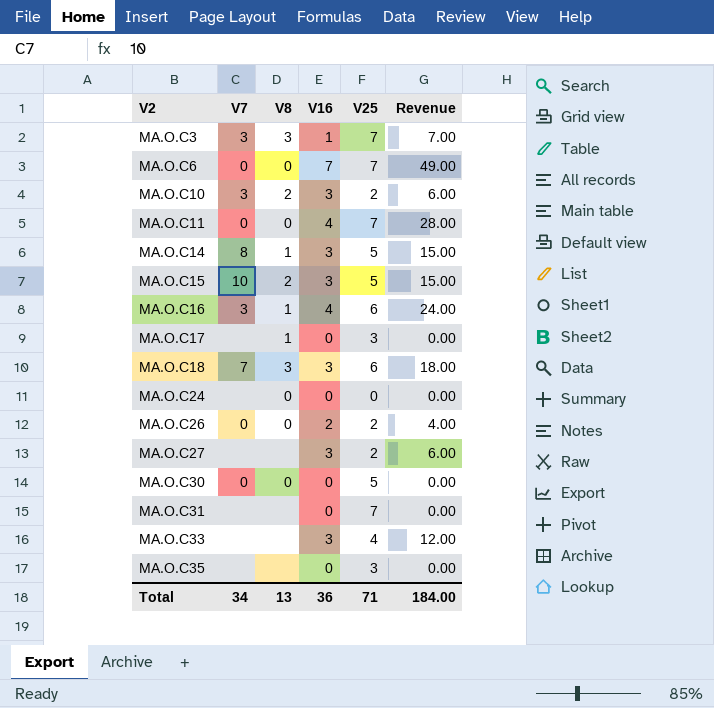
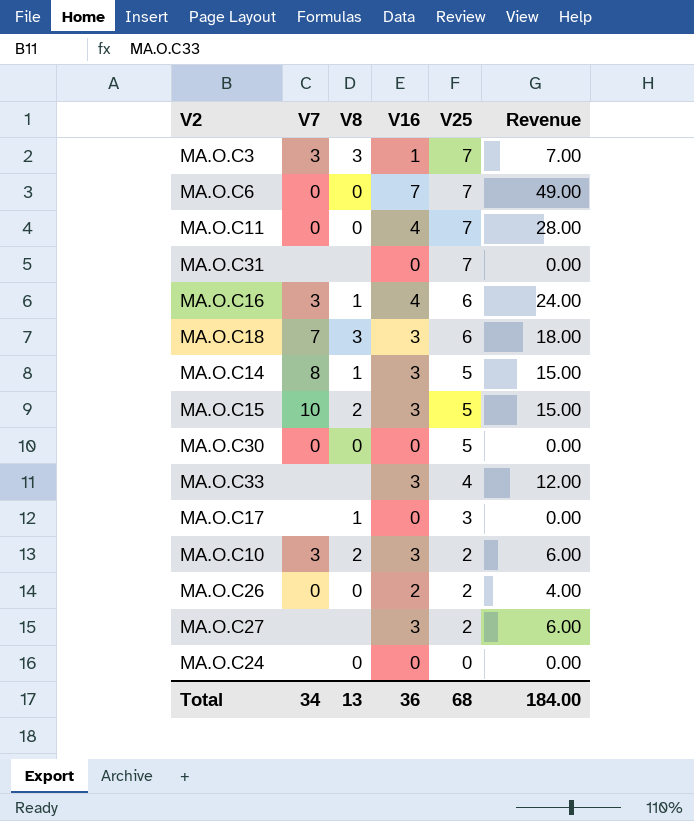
row order: V2 ascending -> V25 descending
row MA.O.C35: none | none | 0 | 3 | 0.00 -> none
Total | V25: 71 -> 68

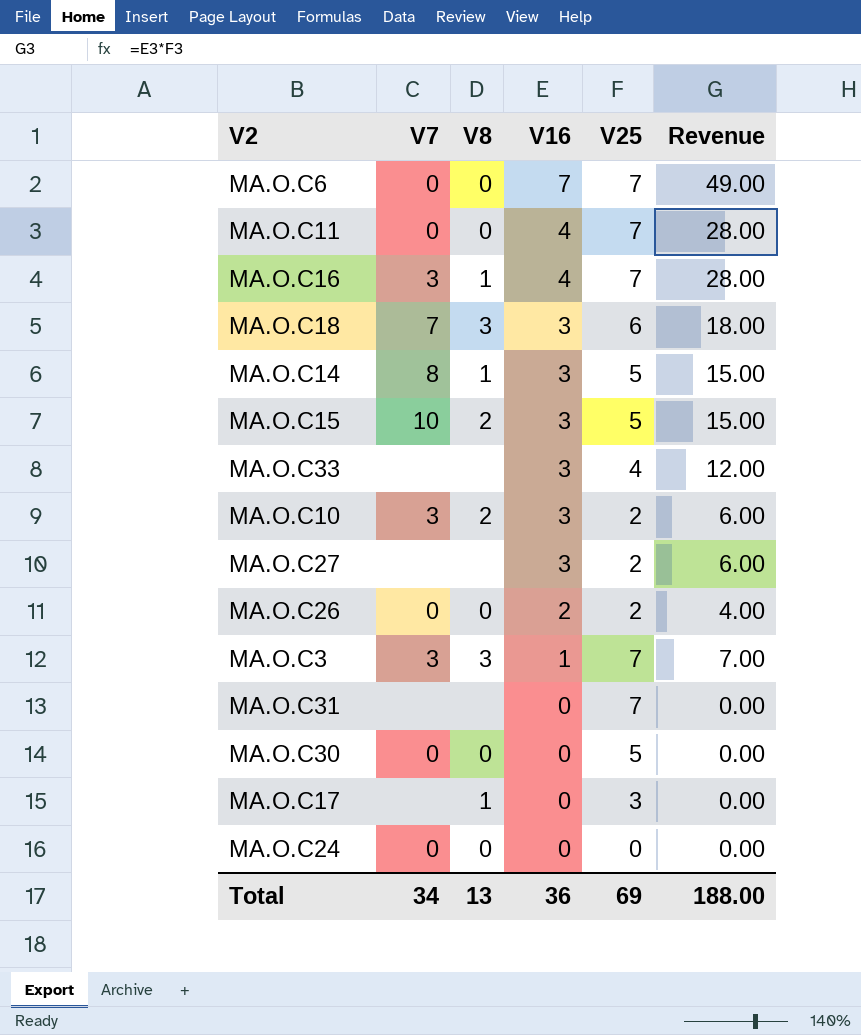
row order: V25 descending -> V16 descending
MA.O.C16 | V25: 6 -> 7
MA.O.C16 | Revenue: 24.00 -> 28.00
MA.O.C24 | V7: none -> 0
Total | V25: 68 -> 69
Total | Revenue: 184.00 -> 188.00

